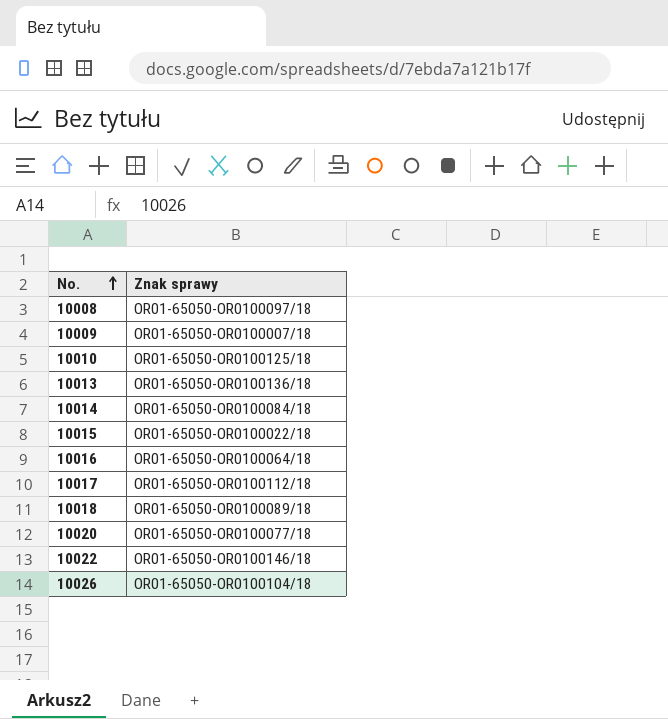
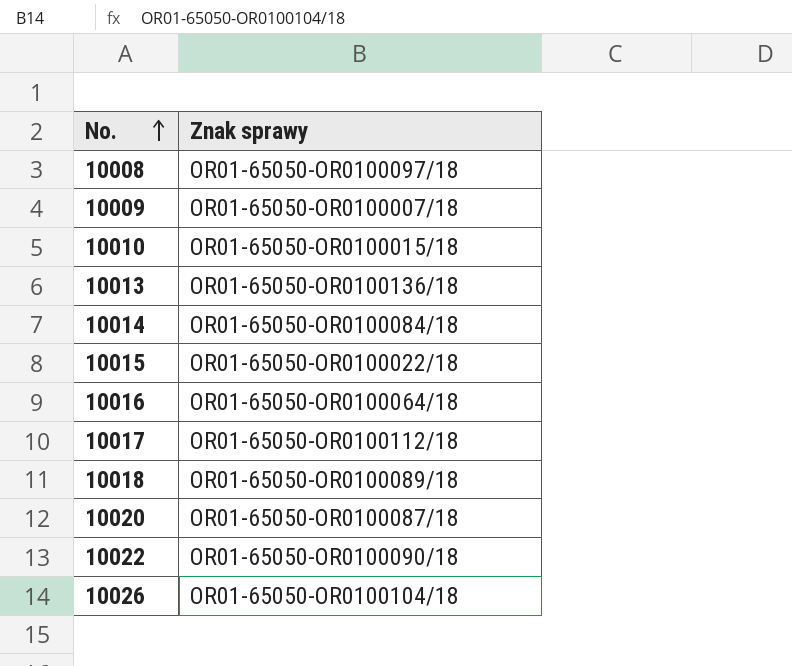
10010 | Znak sprawy: OR01-65050-OR0100125/18 -> OR01-65050-OR0100015/18
10020 | Znak sprawy: OR01-65050-OR0100077/18 -> OR01-65050-OR0100087/18
10022 | Znak sprawy: OR01-65050-OR0100146/18 -> OR01-65050-OR0100090/18

